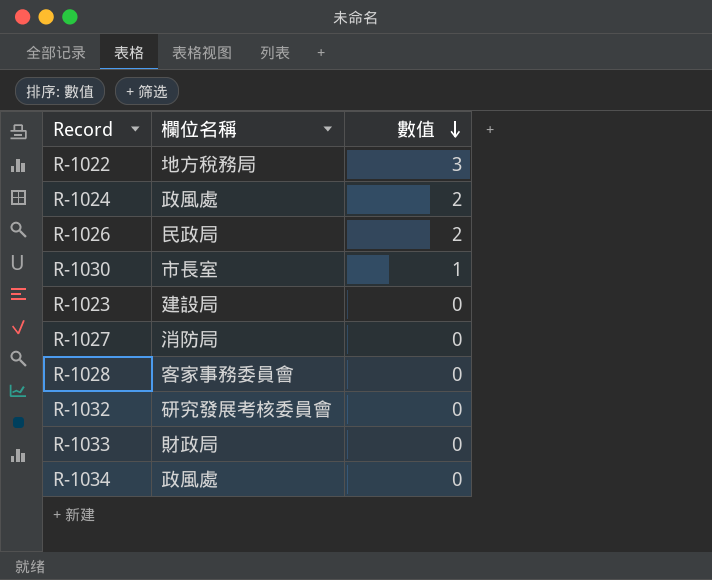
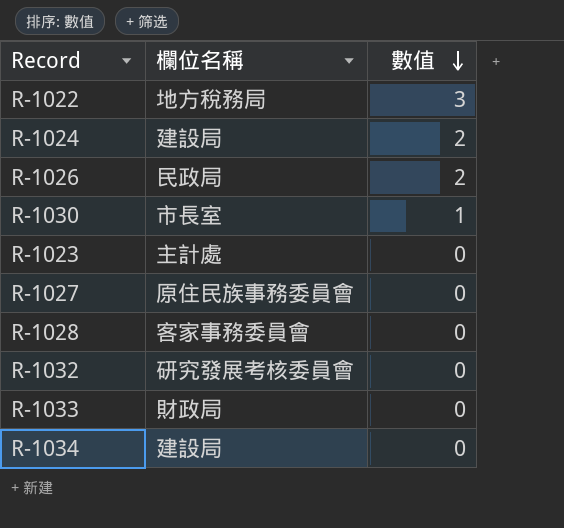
R-1024 | 欄位名稱: 政風處 -> 建設局
R-1023 | 欄位名稱: 建設局 -> 主計處
R-1027 | 欄位名稱: 消防局 -> 原住民族事務委員會
R-1034 | 欄位名稱: 政風處 -> 建設局

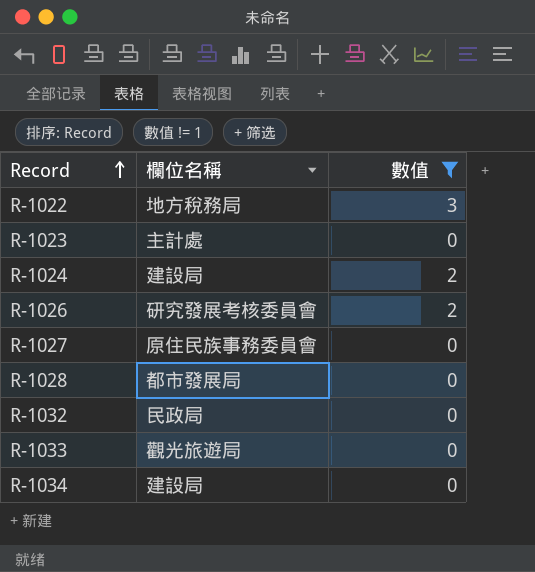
filter: none -> 數值 != 1
row order: 數值 descending -> Record ascending
R-1026 | 欄位名稱: 民政局 -> 研究發展考核委員會
R-1028 | 欄位名稱: 客家事務委員會 -> 都市發展局
R-1032 | 欄位名稱: 研究發展考核委員會 -> 民政局
R-1033 | 欄位名稱: 財政局 -> 觀光旅遊局

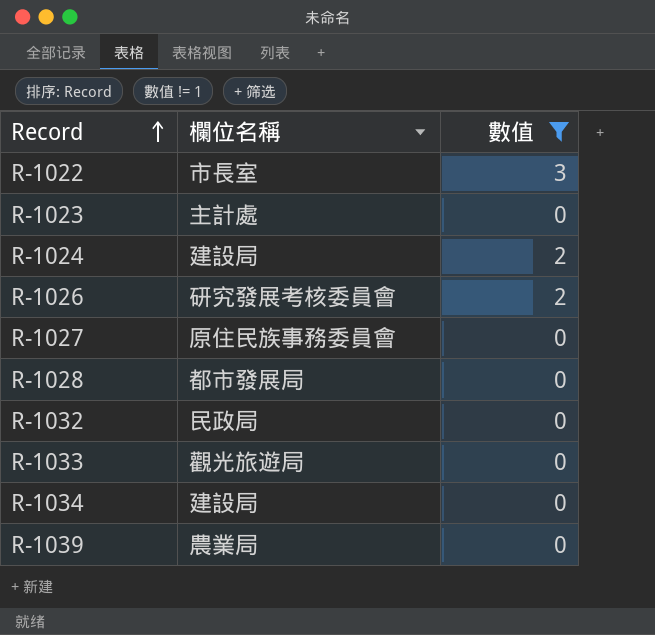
R-1022 | 欄位名稱: 地方稅務局 -> 市長室
row R-1039: none -> 農業局 | 0

